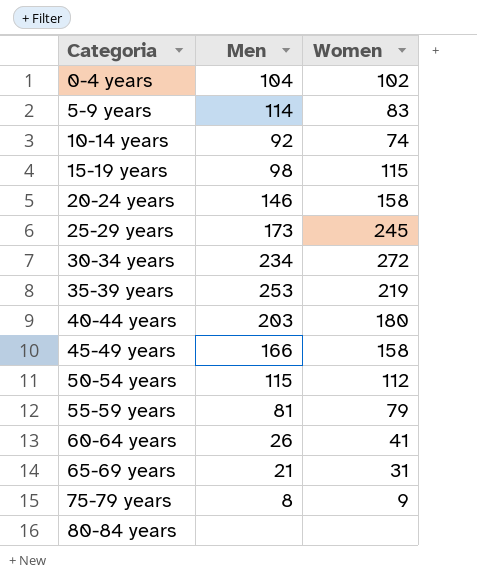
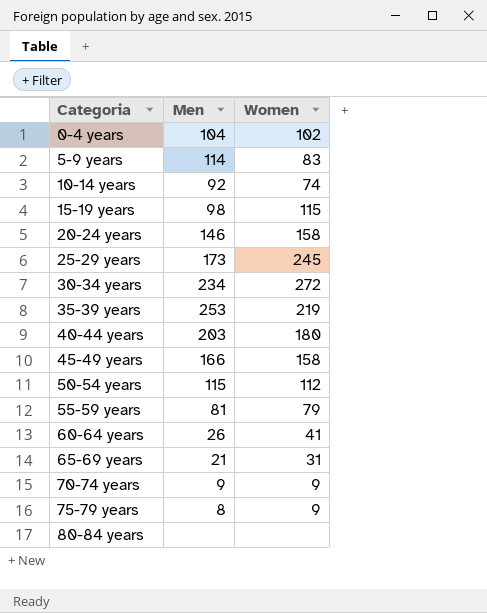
row 70-74 years: none -> 9 | 9

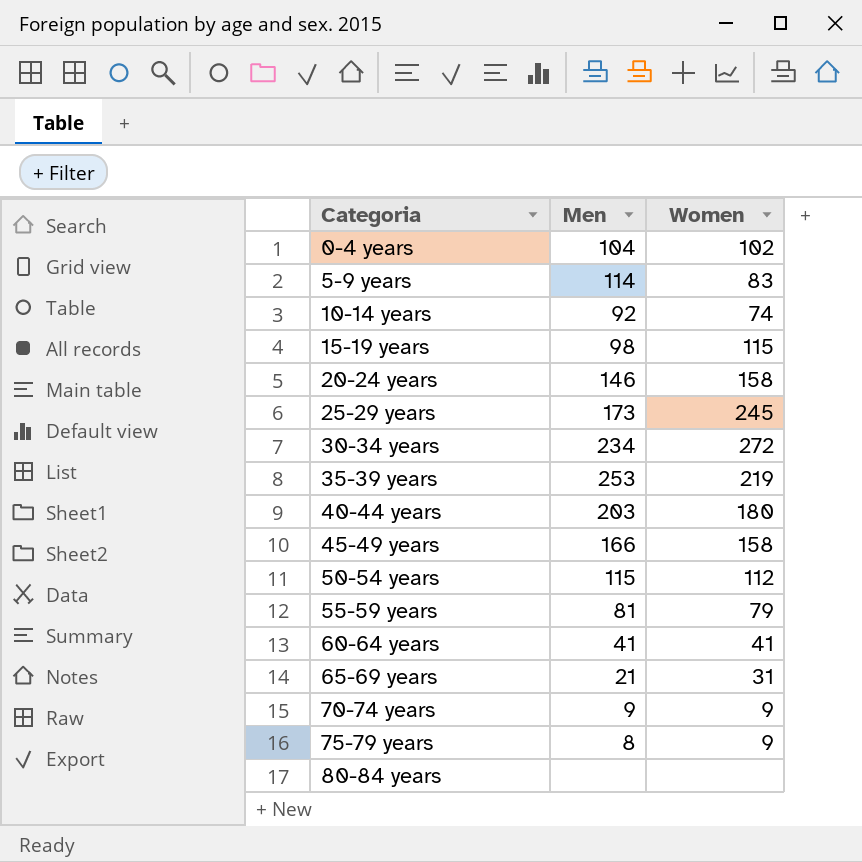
60-64 years | Men: 26 -> 41

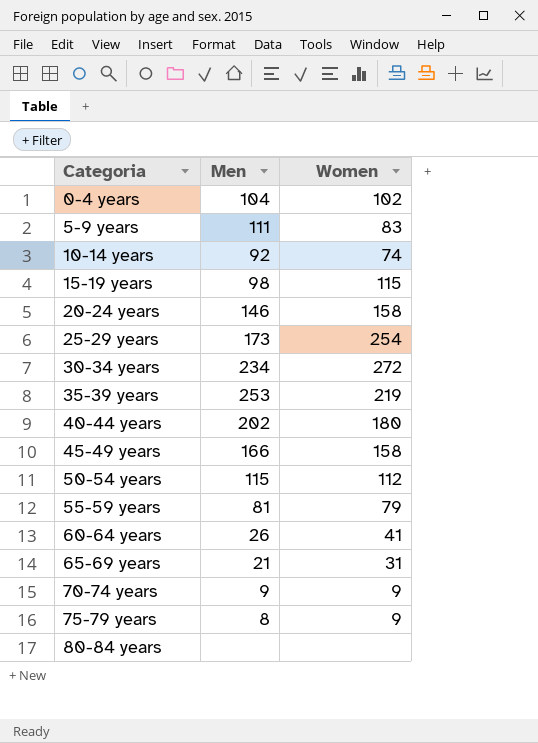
5-9 years | Men: 114 -> 111
25-29 years | Women: 245 -> 254
40-44 years | Men: 203 -> 202
60-64 years | Men: 41 -> 26

